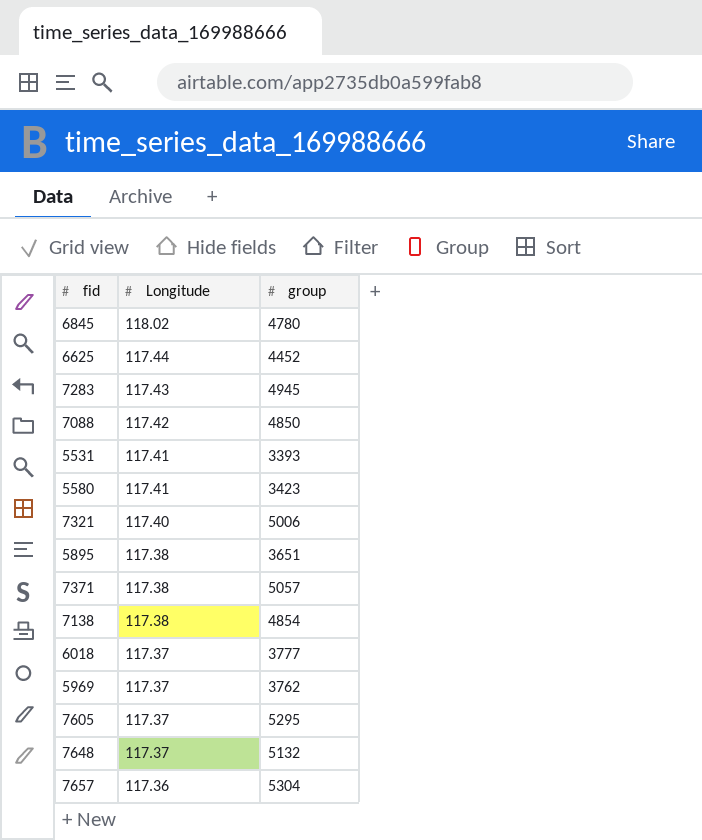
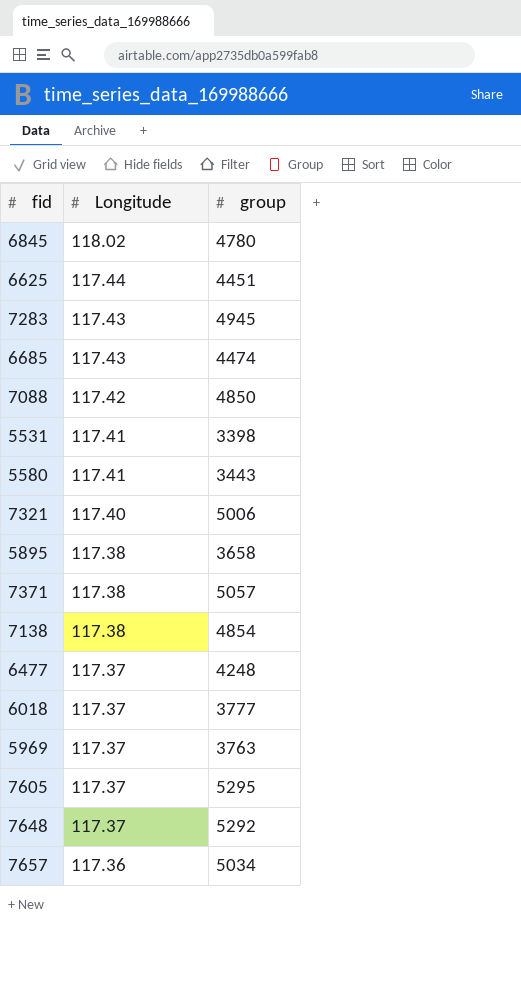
6625 | group: 4452 -> 4451
row 6685: none -> 117.43 | 4474
5531 | group: 3393 -> 3398
5580 | group: 3423 -> 3443
5895 | group: 3651 -> 3658
row 6477: none -> 117.37 | 4248
5969 | group: 3762 -> 3763
7648 | group: 5132 -> 5292
7657 | group: 5304 -> 5034

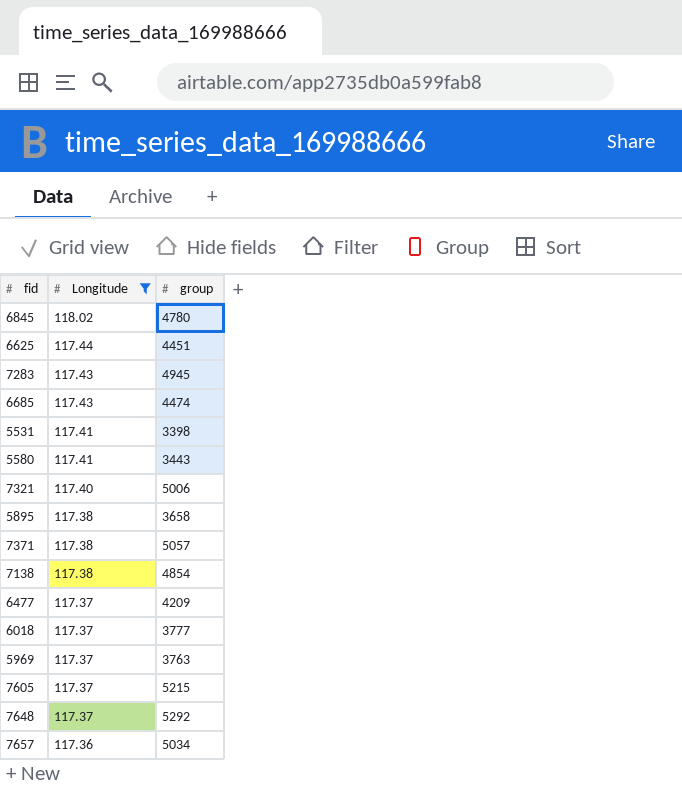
filter: none -> Longitude != 117.42
6477 | group: 4248 -> 4209
7605 | group: 5295 -> 5215

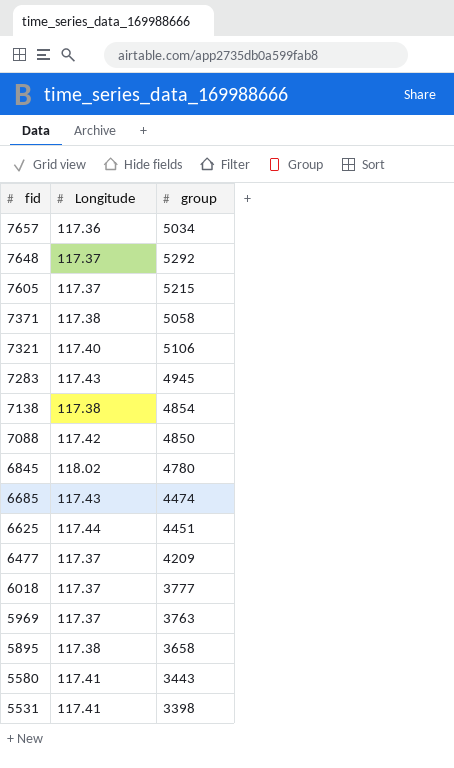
filter: Longitude != 117.42 -> none
row order: Longitude descending -> fid descending
7371 | group: 5057 -> 5058
7321 | group: 5006 -> 5106

